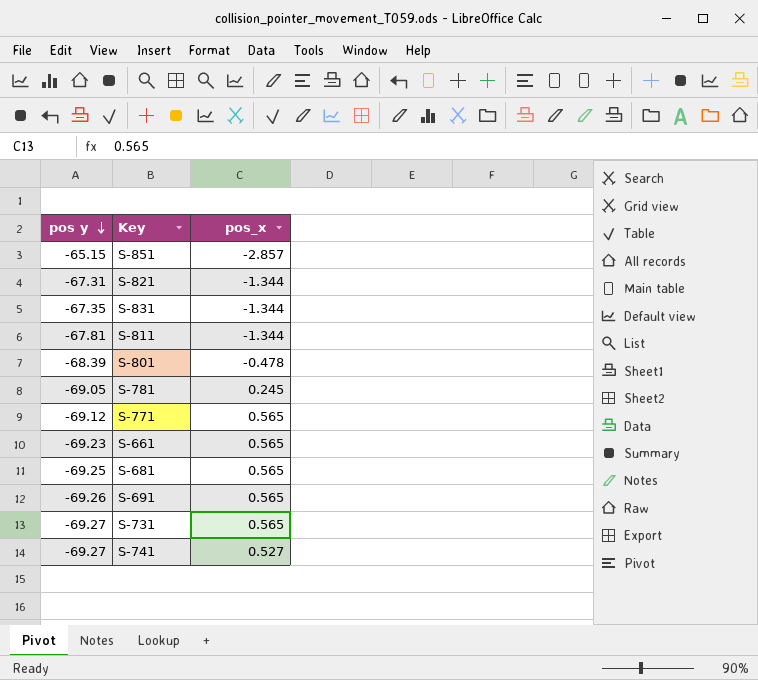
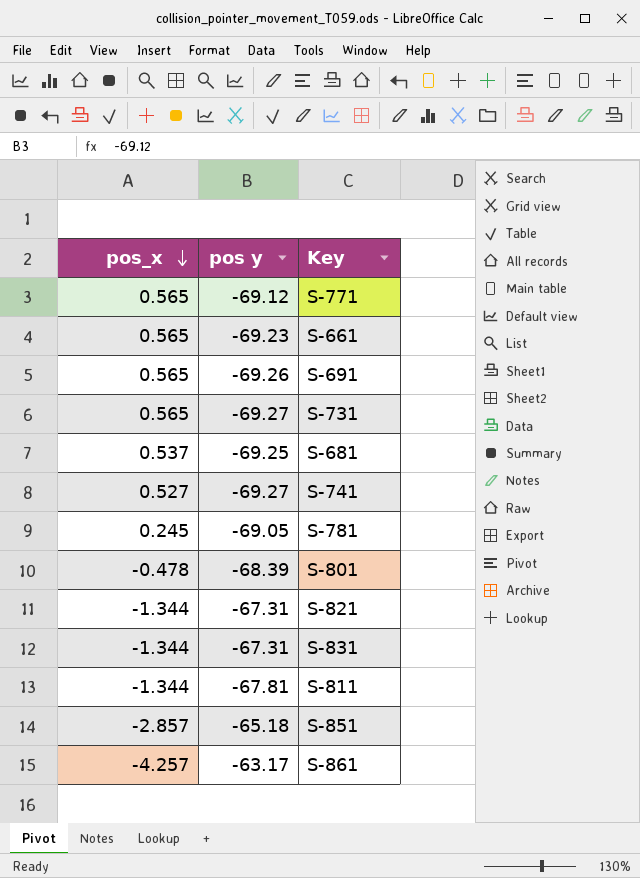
row order: pos y descending -> pos_x descending
column pos_x | position: 3 -> 1
S-681 | pos_x: 0.565 -> 0.537
S-831 | pos y: -67.35 -> -67.31
S-851 | pos y: -65.15 -> -65.18
row S-861: none -> -4.257 | -63.17

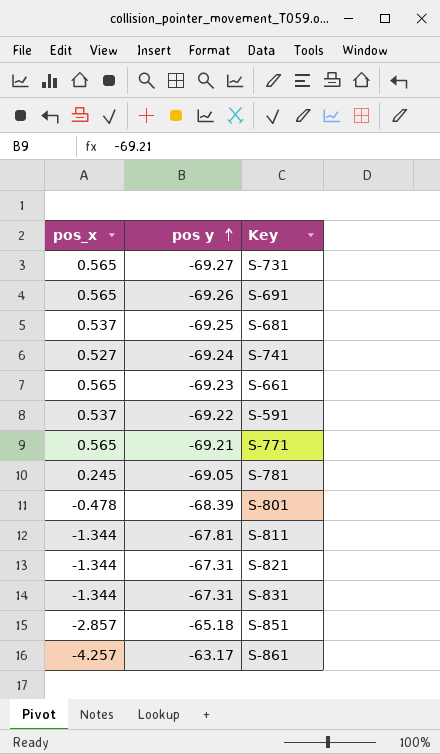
row order: pos_x descending -> pos y ascending
S-741 | pos y: -69.27 -> -69.24
row S-591: none -> 0.537 | -69.22
S-771 | pos y: -69.12 -> -69.21

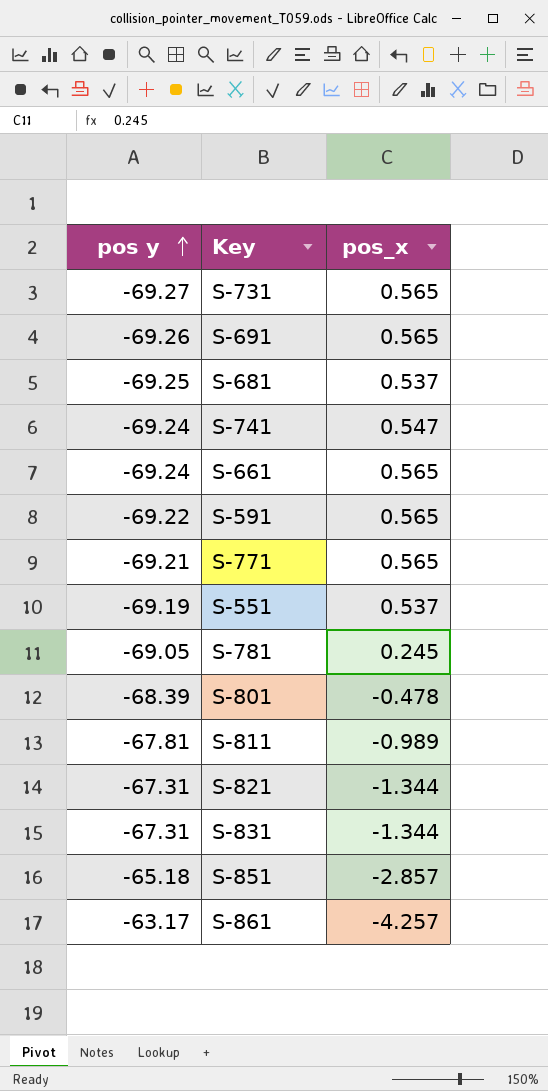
column pos_x | position: 1 -> 3
S-741 | pos_x: 0.527 -> 0.547
S-661 | pos y: -69.23 -> -69.24
S-591 | pos_x: 0.537 -> 0.565
row S-551: none -> -69.19 | 0.537
S-811 | pos_x: -1.344 -> -0.989

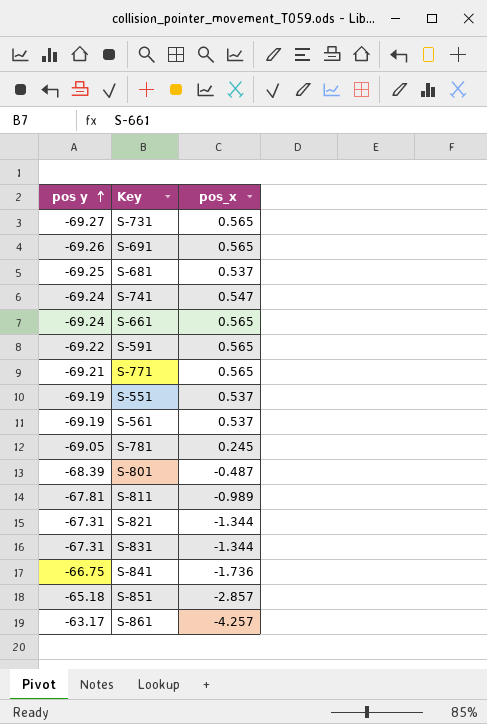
row S-561: none -> -69.19 | 0.537
S-801 | pos_x: -0.478 -> -0.487
row S-841: none -> -66.75 | -1.736

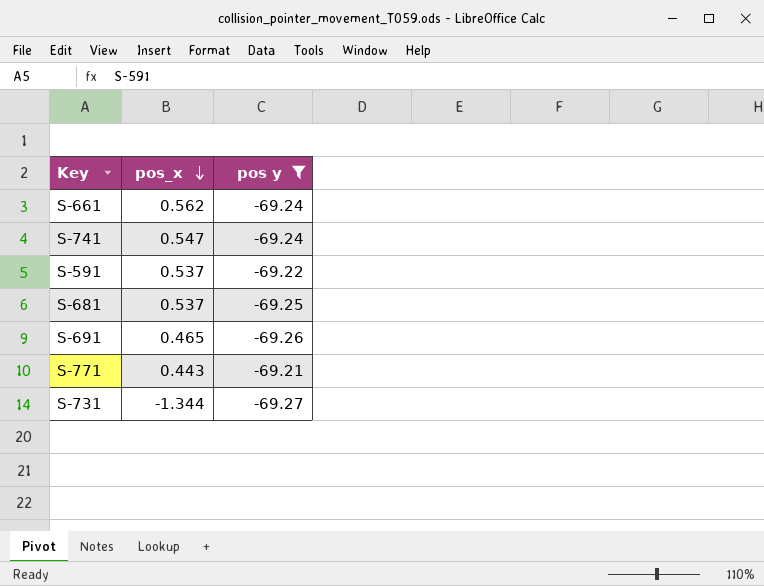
filter: none -> pos y <= -69.21
row order: pos y ascending -> pos_x descending
column pos y | position: 1 -> 3
S-661 | pos_x: 0.565 -> 0.562
S-591 | pos_x: 0.565 -> 0.537
S-691 | pos_x: 0.565 -> 0.465
S-771 | pos_x: 0.565 -> 0.443
S-731 | pos_x: 0.565 -> -1.344

